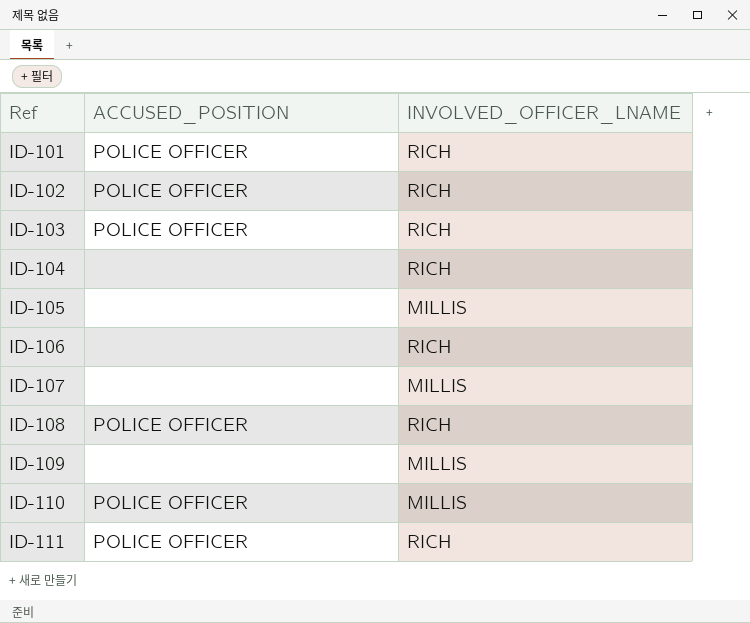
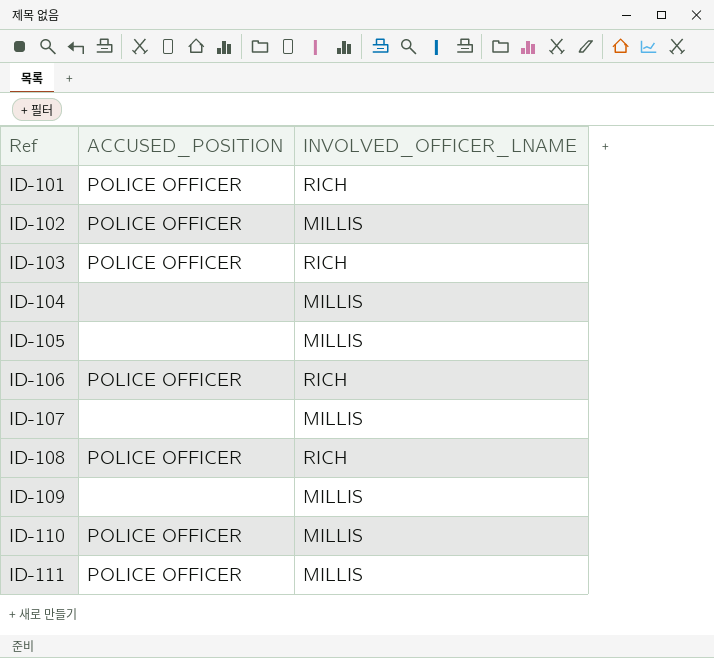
ID-102 | INVOLVED_OFFICER_LNAME: RICH -> MILLIS
ID-104 | INVOLVED_OFFICER_LNAME: RICH -> MILLIS
ID-106 | ACCUSED_POSITION: none -> POLICE OFFICER
ID-111 | INVOLVED_OFFICER_LNAME: RICH -> MILLIS

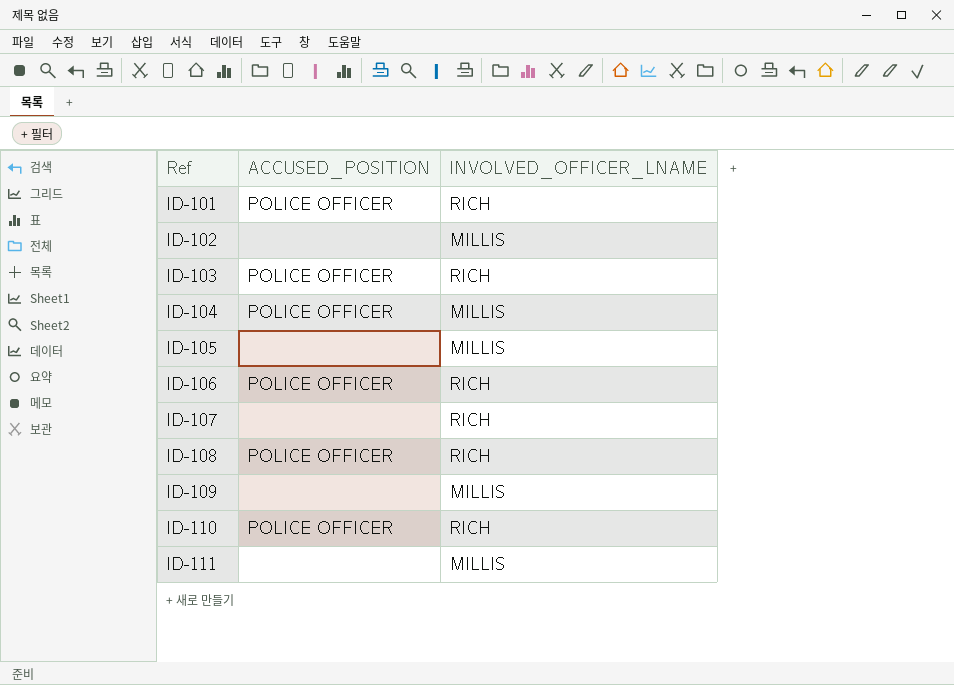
ID-102 | ACCUSED_POSITION: POLICE OFFICER -> none
ID-104 | ACCUSED_POSITION: none -> POLICE OFFICER
ID-107 | INVOLVED_OFFICER_LNAME: MILLIS -> RICH
ID-110 | INVOLVED_OFFICER_LNAME: MILLIS -> RICH
ID-111 | ACCUSED_POSITION: POLICE OFFICER -> none

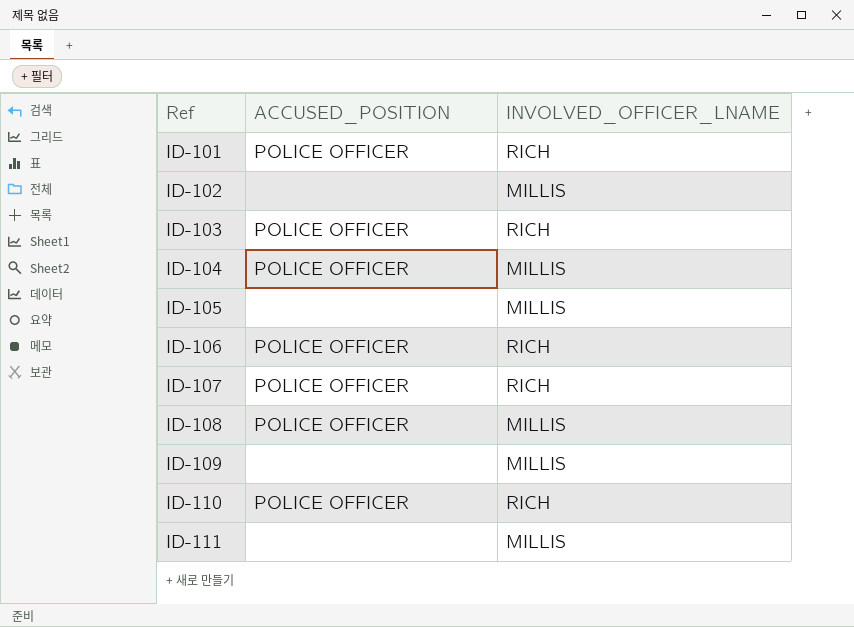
ID-107 | ACCUSED_POSITION: none -> POLICE OFFICER
ID-108 | INVOLVED_OFFICER_LNAME: RICH -> MILLIS

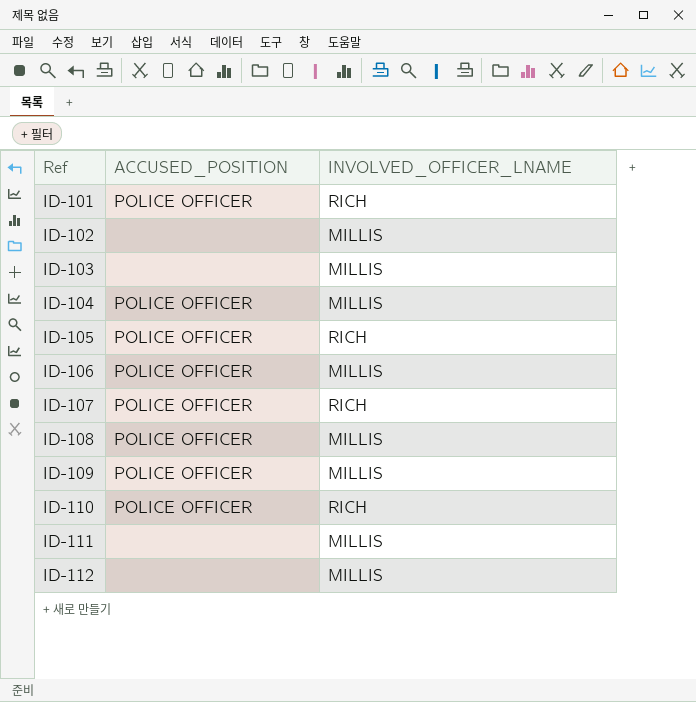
ID-103 | ACCUSED_POSITION: POLICE OFFICER -> none
ID-103 | INVOLVED_OFFICER_LNAME: RICH -> MILLIS
ID-105 | ACCUSED_POSITION: none -> POLICE OFFICER
ID-105 | INVOLVED_OFFICER_LNAME: MILLIS -> RICH
ID-106 | INVOLVED_OFFICER_LNAME: RICH -> MILLIS
ID-109 | ACCUSED_POSITION: none -> POLICE OFFICER
row ID-112: none -> none | MILLIS

